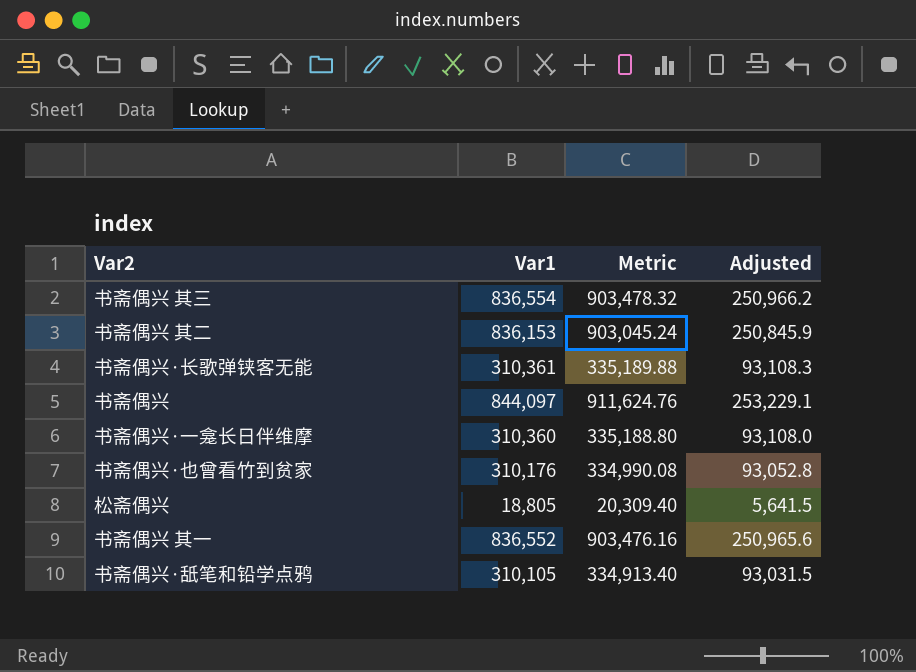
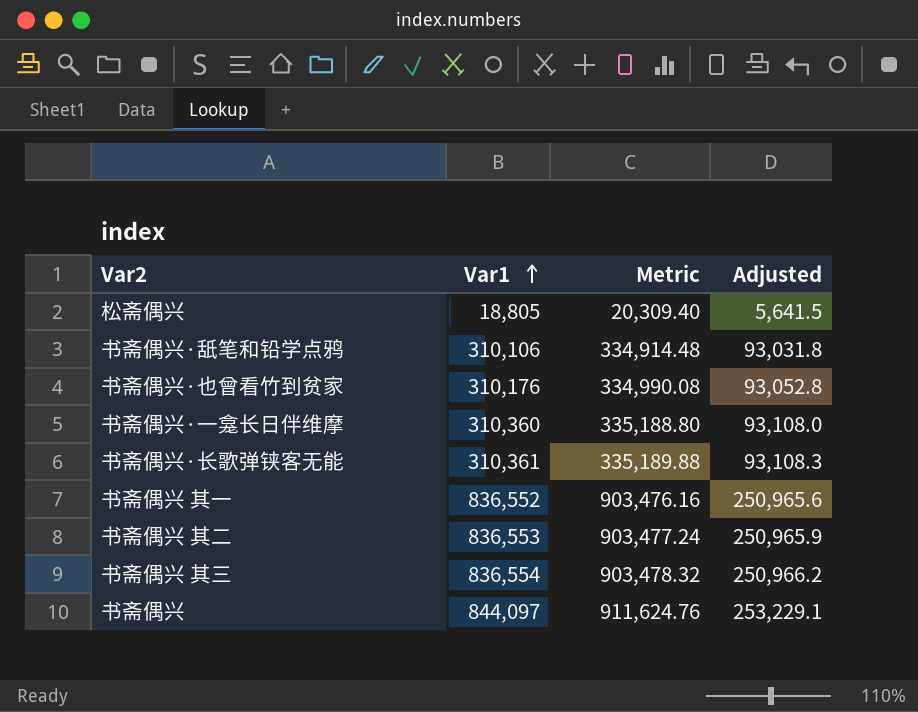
row order: none -> Var1 ascending
书斋偶兴·舐笔和铅学点鸦 | Var1: 310,105 -> 310,106
书斋偶兴·舐笔和铅学点鸦 | Metric: 334,913.40 -> 334,914.48
书斋偶兴·舐笔和铅学点鸦 | Adjusted: 93,031.5 -> 93,031.8
书斋偶兴 其二 | Var1: 836,153 -> 836,553
书斋偶兴 其二 | Metric: 903,045.24 -> 903,477.24
书斋偶兴 其二 | Adjusted: 250,845.9 -> 250,965.9

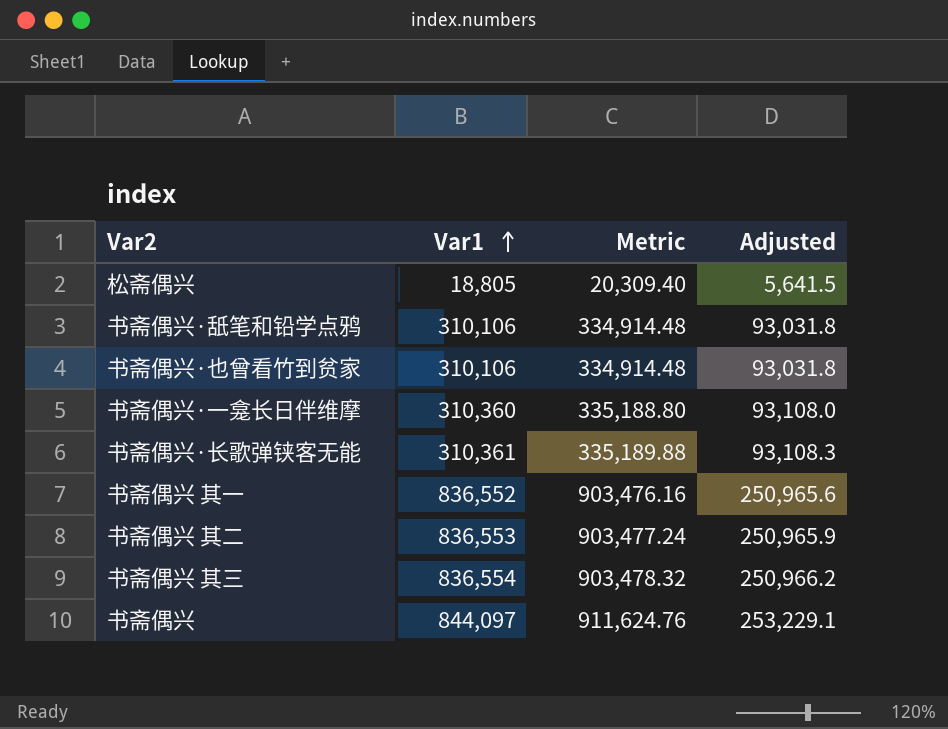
书斋偶兴·也曾看竹到贫家 | Var1: 310,176 -> 310,106
书斋偶兴·也曾看竹到贫家 | Metric: 334,990.08 -> 334,914.48
书斋偶兴·也曾看竹到贫家 | Adjusted: 93,052.8 -> 93,031.8

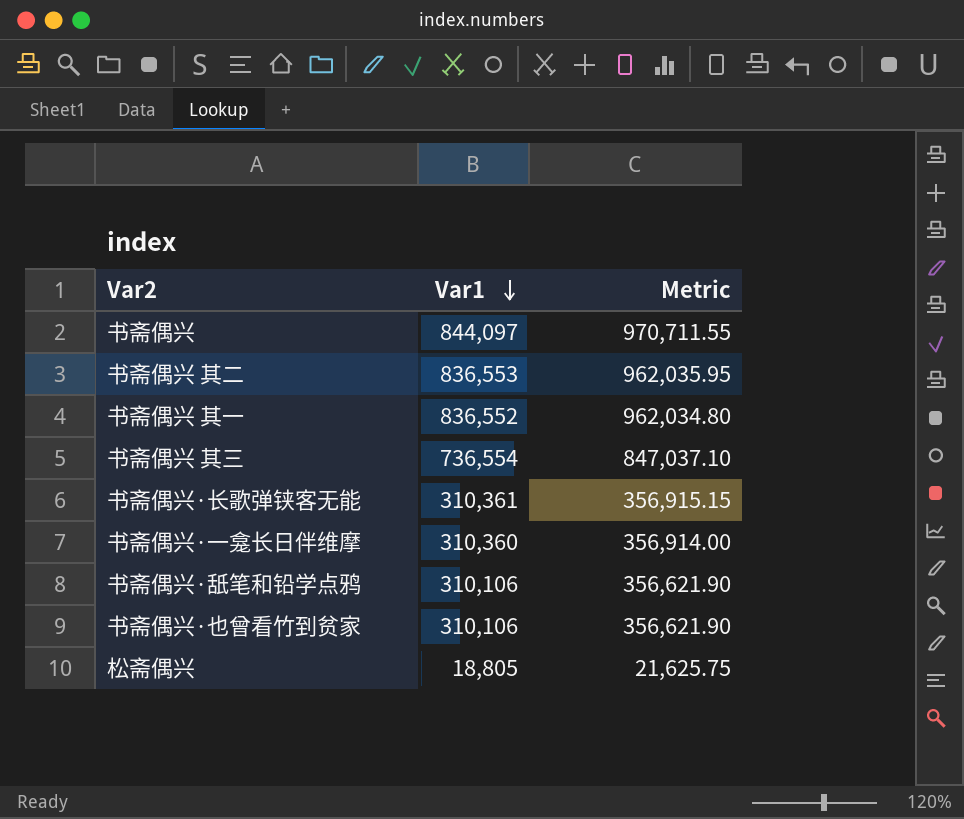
row order: Var1 ascending -> Var1 descending
column Adjusted | formula: [Var1] * 0.3 -> none
column Metric | formula: [Var1] * 1.08 -> [Var1] * 1.15
书斋偶兴 其三 | Var1: 836,554 -> 736,554

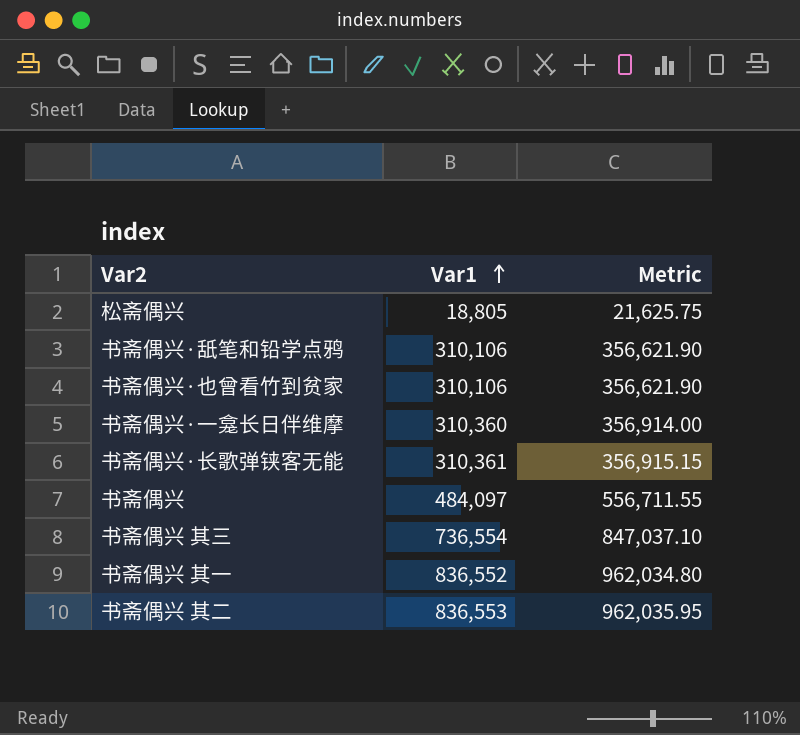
row order: Var1 descending -> Var1 ascending
书斋偶兴 | Var1: 844,097 -> 484,097
书斋偶兴 | Metric: 970,711.55 -> 556,711.55

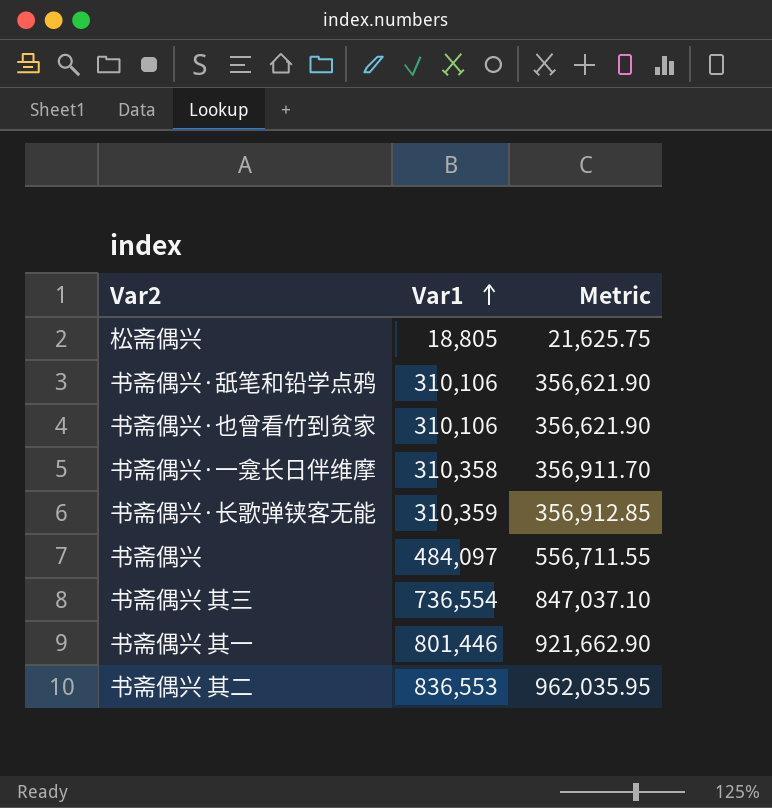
书斋偶兴·一龛长日伴维摩 | Var1: 310,360 -> 310,358
书斋偶兴·一龛长日伴维摩 | Metric: 356,914.00 -> 356,911.70
书斋偶兴·长歌弹铗客无能 | Var1: 310,361 -> 310,359
书斋偶兴·长歌弹铗客无能 | Metric: 356,915.15 -> 356,912.85
书斋偶兴 其一 | Var1: 836,552 -> 801,446
书斋偶兴 其一 | Metric: 962,034.80 -> 921,662.90

